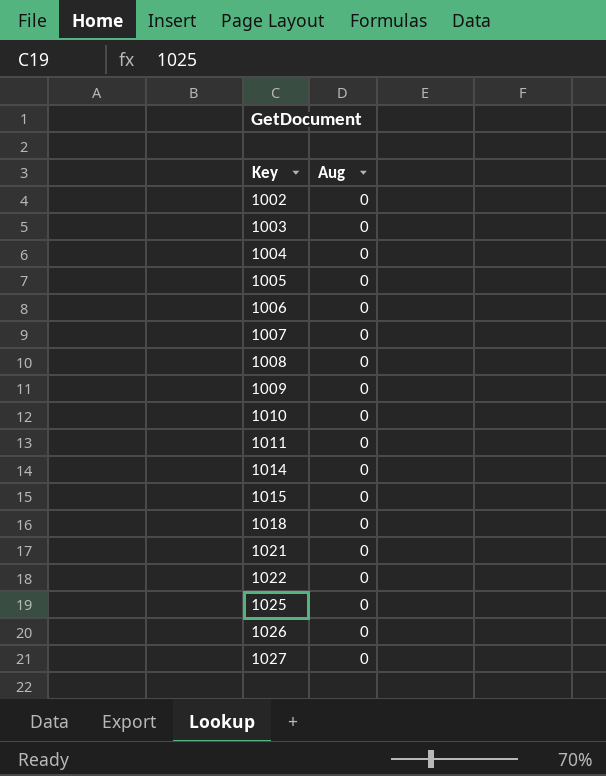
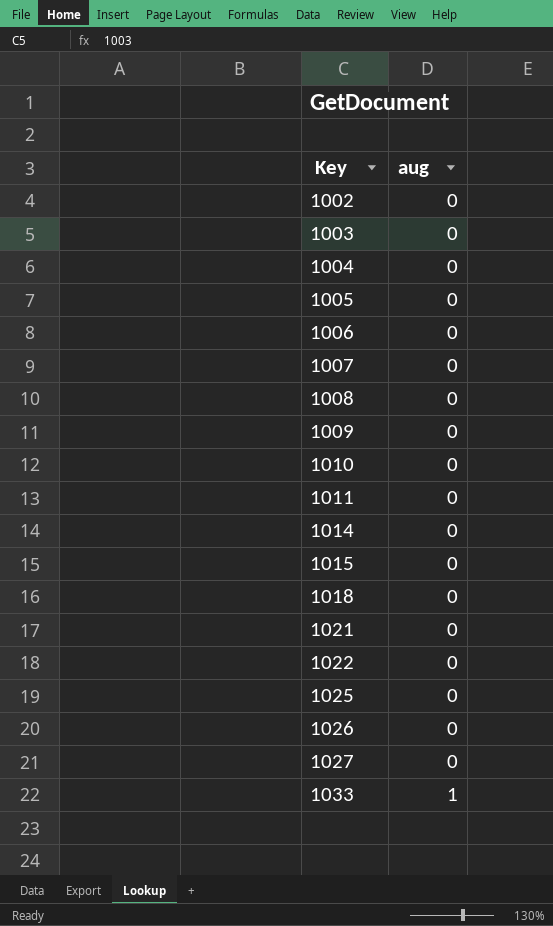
column name: Aug -> aug
row 1033: none -> 1

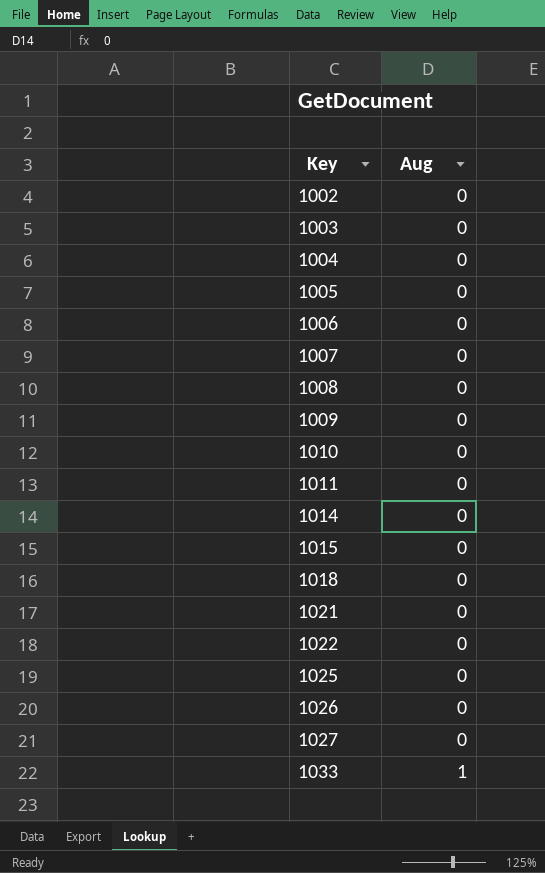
column name: aug -> Aug

